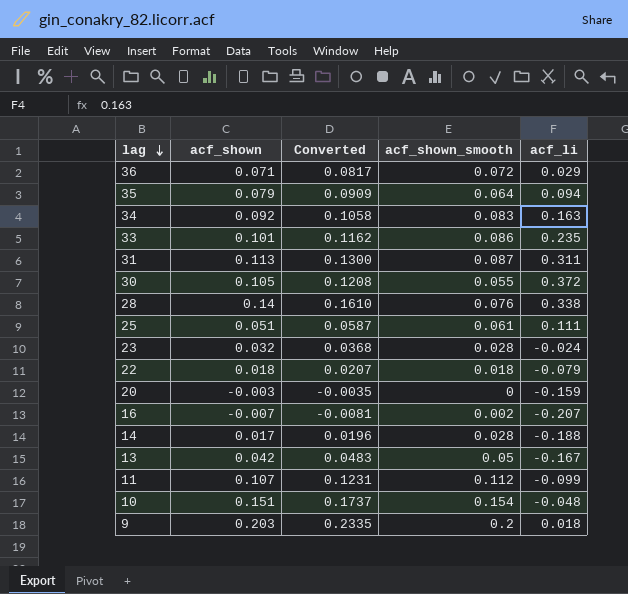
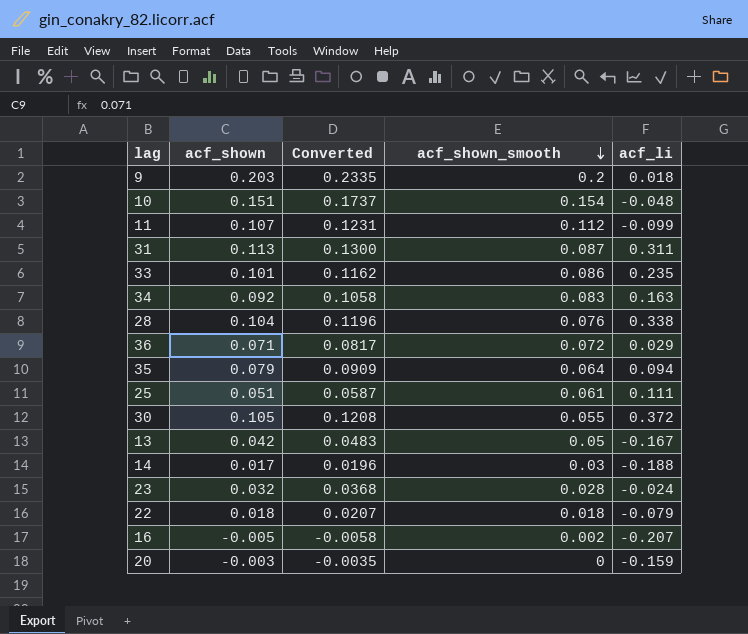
row order: lag descending -> acf_shown_smooth descending
28 | acf_shown: 0.14 -> 0.104
28 | Converted: 0.1610 -> 0.1196
14 | acf_shown_smooth: 0.028 -> 0.03
16 | acf_shown: -0.007 -> -0.005
16 | Converted: -0.0081 -> -0.0058

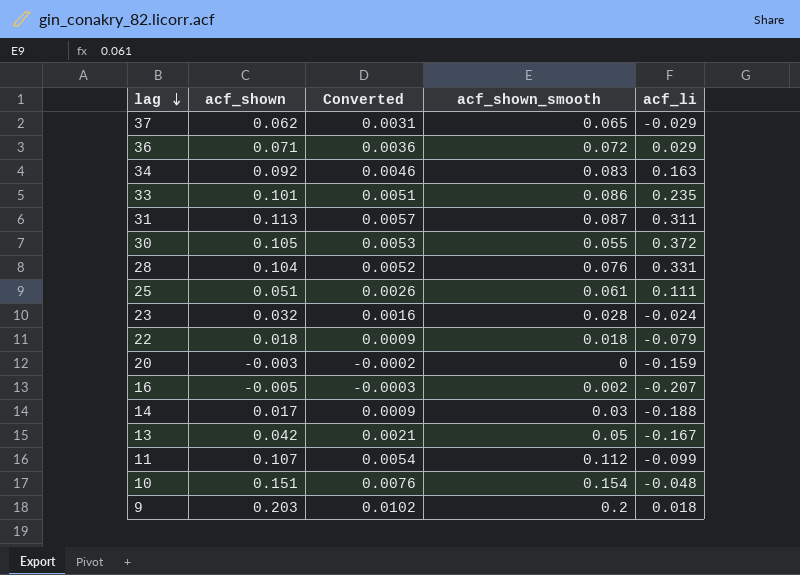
row order: acf_shown_smooth descending -> lag descending
column Converted | formula: [acf_shown] * 1.15 -> [acf_shown] * 0.05
row 35: 0.079 | 0.0909 | 0.064 | 0.094 -> none
row 37: none -> 0.062 | 0.0031 | 0.065 | -0.029
28 | acf_li: 0.338 -> 0.331

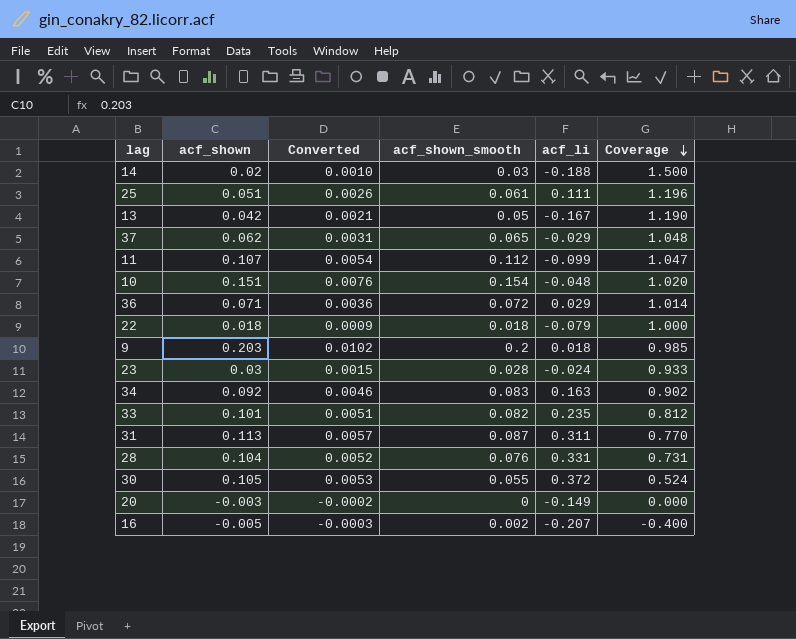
row order: lag descending -> Coverage descending
column Coverage | formula: none -> [acf_shown_smooth] / [acf_shown]
14 | acf_shown: 0.017 -> 0.02
14 | Converted: 0.0009 -> 0.0010
23 | acf_shown: 0.032 -> 0.03
23 | Converted: 0.0016 -> 0.0015
33 | acf_shown_smooth: 0.086 -> 0.082
20 | acf_li: -0.159 -> -0.149

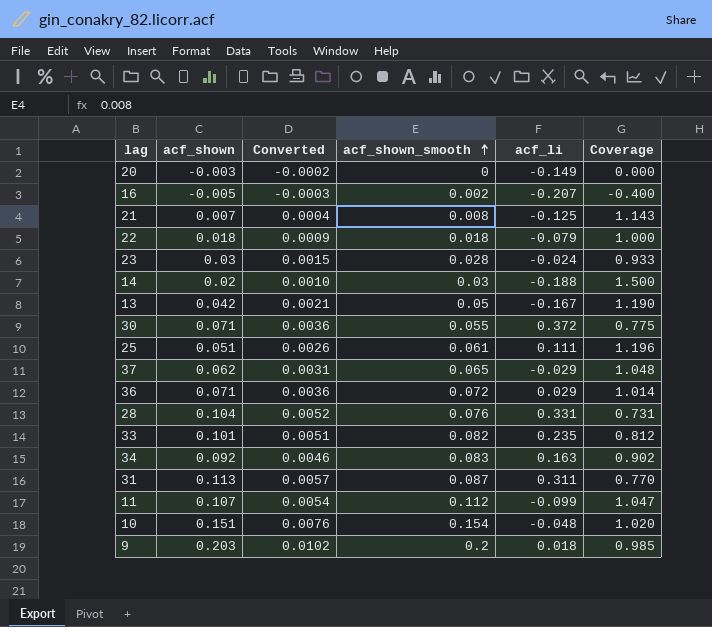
row order: Coverage descending -> acf_shown_smooth ascending
row 21: none -> 0.007 | 0.0004 | 0.008 | -0.125 | 1.143
30 | acf_shown: 0.105 -> 0.071
30 | Converted: 0.0053 -> 0.0036
30 | Coverage: 0.524 -> 0.775

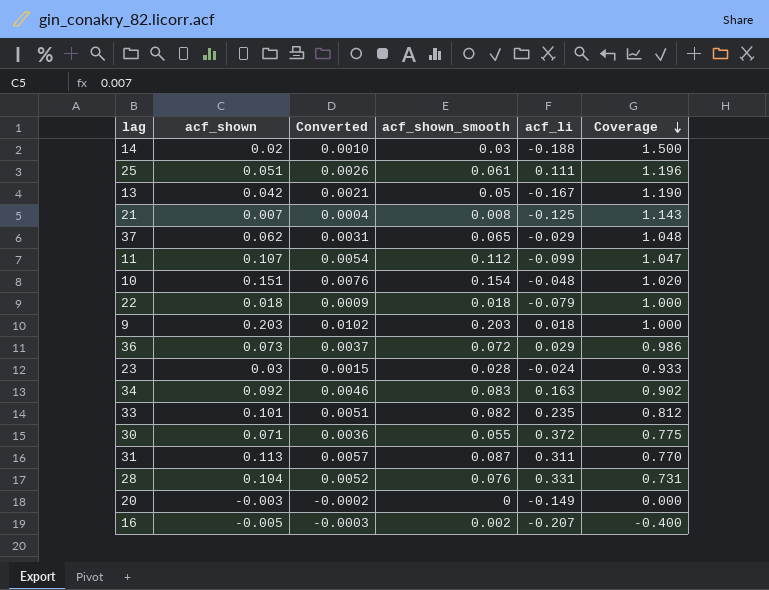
row order: acf_shown_smooth ascending -> Coverage descending
9 | acf_shown_smooth: 0.2 -> 0.203
9 | Coverage: 0.985 -> 1.000
36 | acf_shown: 0.071 -> 0.073
36 | Converted: 0.0036 -> 0.0037
36 | Coverage: 1.014 -> 0.986

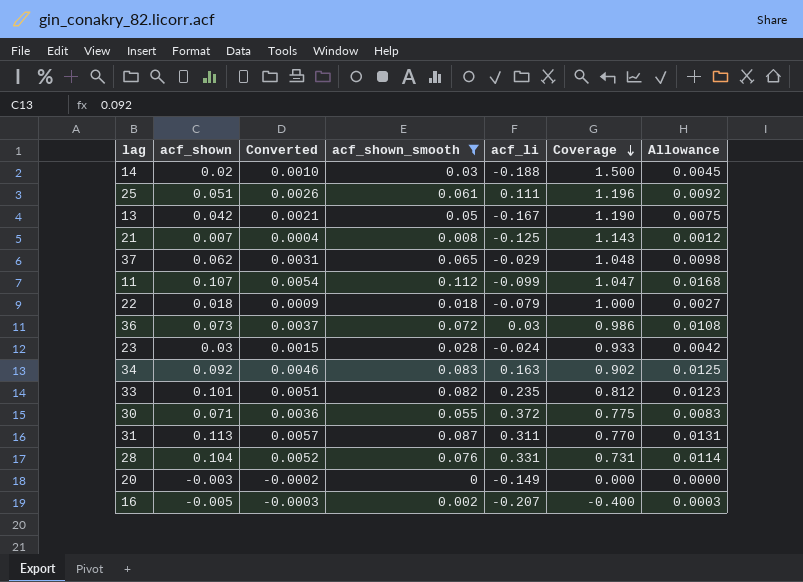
filter: none -> acf_shown_smooth <= 0.112
column Allowance | formula: none -> [acf_shown_smooth] * 0.15
36 | acf_li: 0.029 -> 0.03

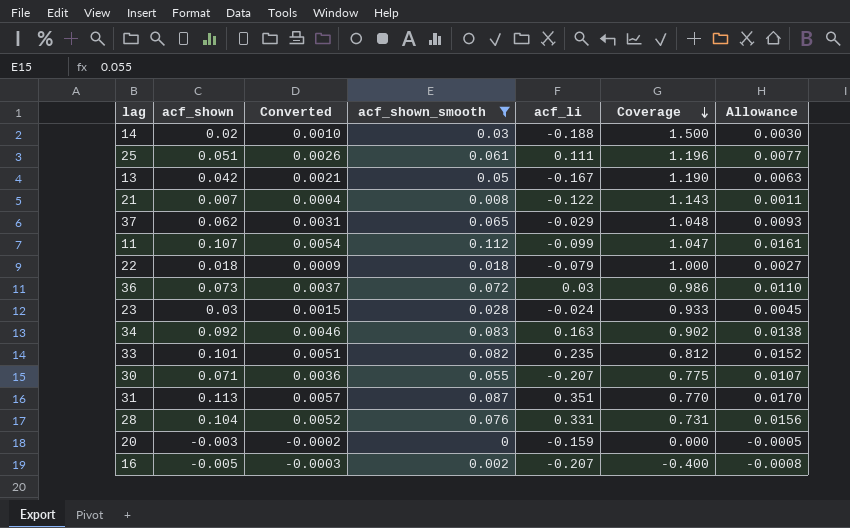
column Allowance | formula: [acf_shown_smooth] * 0.15 -> [acf_shown] * 0.15
21 | acf_li: -0.125 -> -0.122
30 | acf_li: 0.372 -> -0.207
31 | acf_li: 0.311 -> 0.351
20 | acf_li: -0.149 -> -0.159

